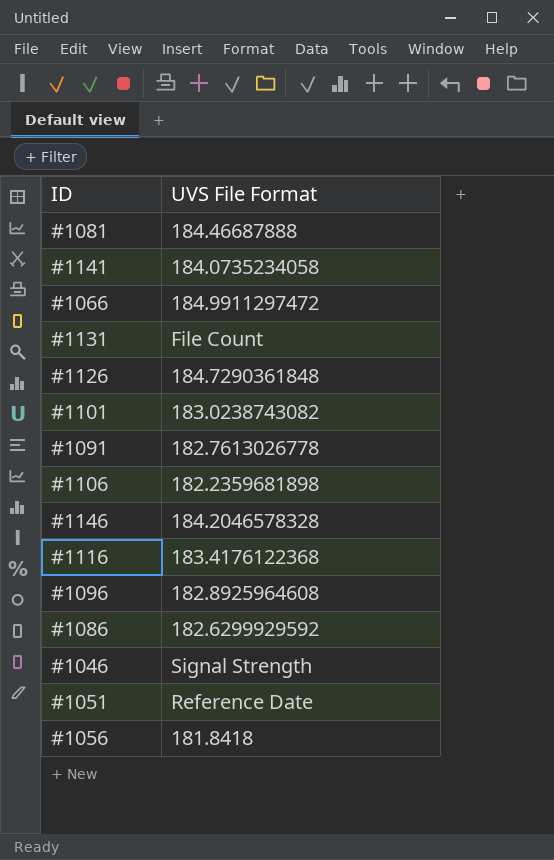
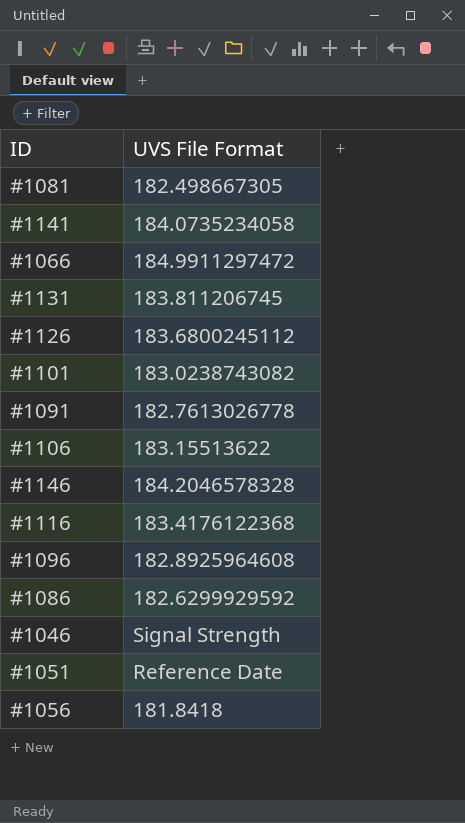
#1081 | UVS File Format: 184.46687888 -> 182.498667305
#1131 | UVS File Format: File Count -> 183.811206745
#1126 | UVS File Format: 184.7290361848 -> 183.6800245112
#1106 | UVS File Format: 182.2359681898 -> 183.15513622

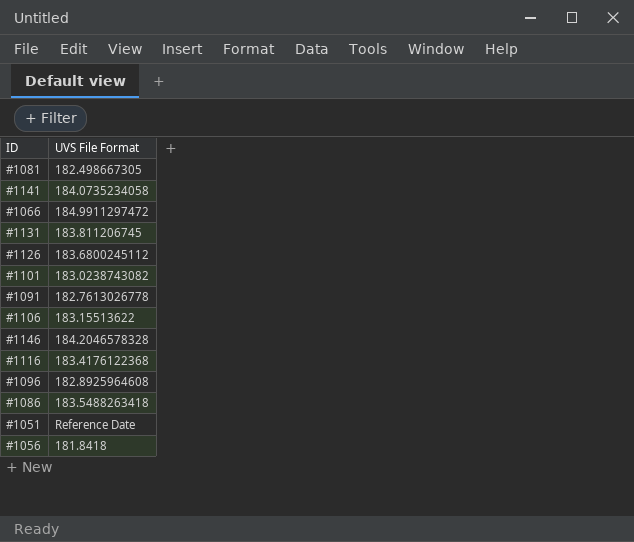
row #1046: Signal Strength -> none
#1086 | UVS File Format: 182.6299929592 -> 183.5488263418

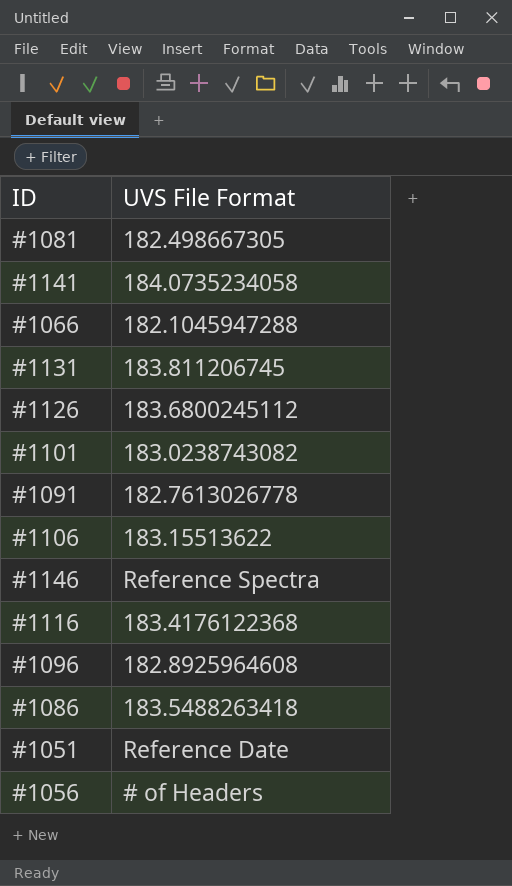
#1066 | UVS File Format: 184.9911297472 -> 182.1045947288
#1146 | UVS File Format: 184.2046578328 -> Reference Spectra
#1056 | UVS File Format: 181.8418 -> # of Headers

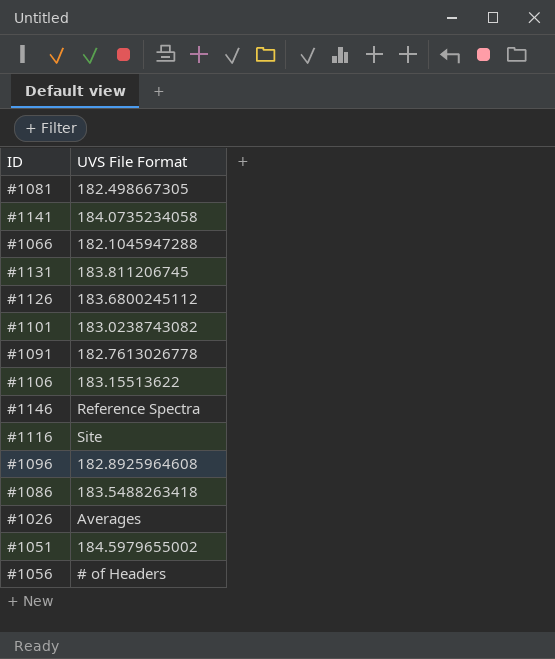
#1116 | UVS File Format: 183.4176122368 -> Site
row #1026: none -> Averages
#1051 | UVS File Format: Reference Date -> 184.5979655002

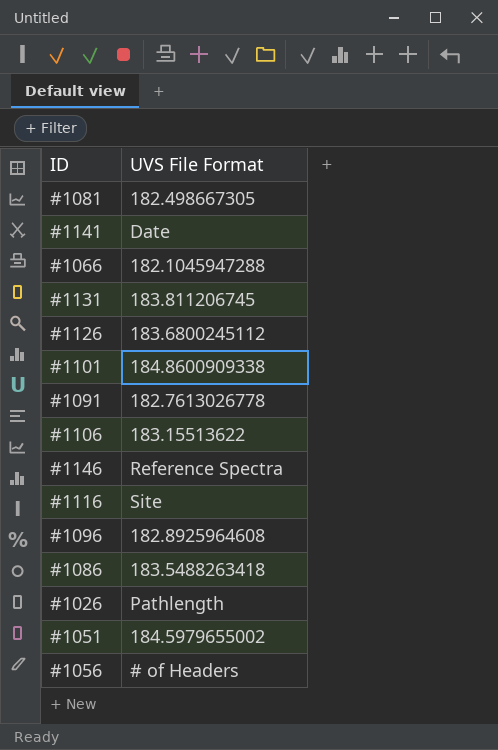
#1141 | UVS File Format: 184.0735234058 -> Date
#1101 | UVS File Format: 183.0238743082 -> 184.8600909338
#1026 | UVS File Format: Averages -> Pathlength

